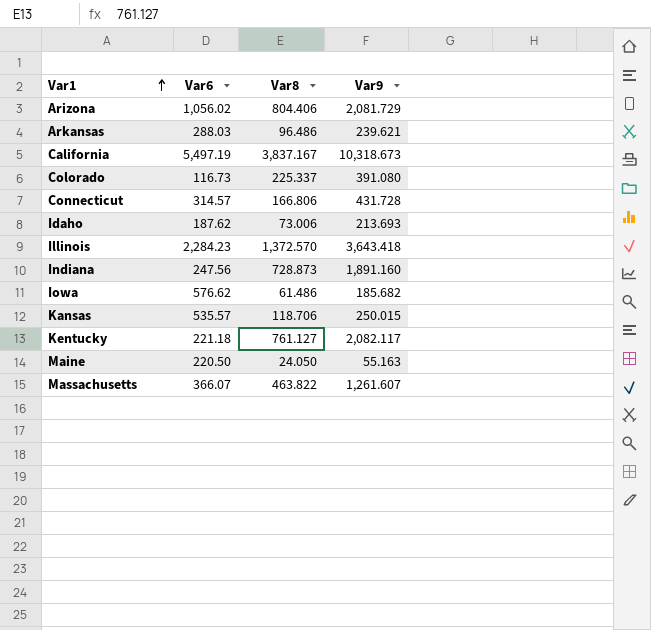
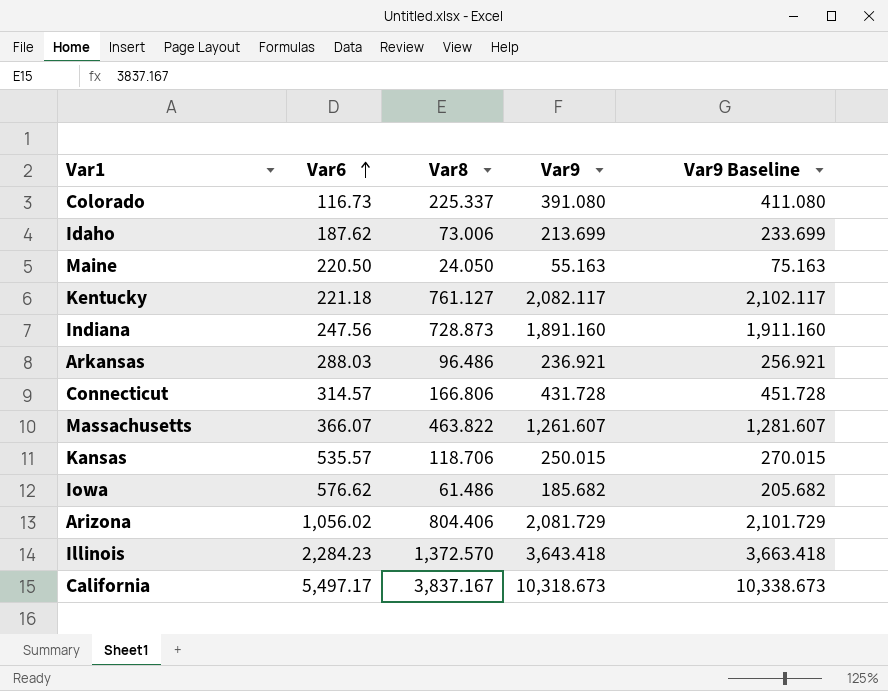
row order: Var1 ascending -> Var6 ascending
column Var9 Baseline | formula: none -> [Var9] + 20
Idaho | Var9: 213.693 -> 213.699
Arkansas | Var9: 239.621 -> 236.921
California | Var6: 5,497.19 -> 5,497.17

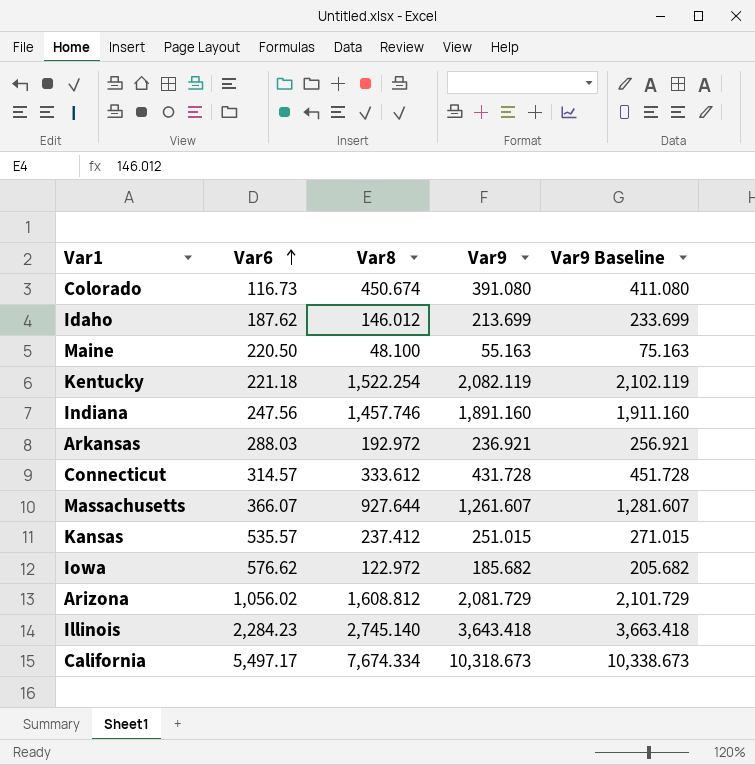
Colorado | Var8: 225.337 -> 450.674
Idaho | Var8: 73.006 -> 146.012
Maine | Var8: 24.050 -> 48.100
Kentucky | Var8: 761.127 -> 1,522.254
Kentucky | Var9: 2,082.117 -> 2,082.119
Kentucky | Var9 Baseline: 2,102.117 -> 2,102.119
Indiana | Var8: 728.873 -> 1,457.746
Arkansas | Var8: 96.486 -> 192.972
Connecticut | Var8: 166.806 -> 333.612
Massachusetts | Var8: 463.822 -> 927.644
Kansas | Var8: 118.706 -> 237.412
Kansas | Var9: 250.015 -> 251.015
Kansas | Var9 Baseline: 270.015 -> 271.015
Iowa | Var8: 61.486 -> 122.972
Arizona | Var8: 804.406 -> 1,608.812
Illinois | Var8: 1,372.570 -> 2,745.140
California | Var8: 3,837.167 -> 7,674.334

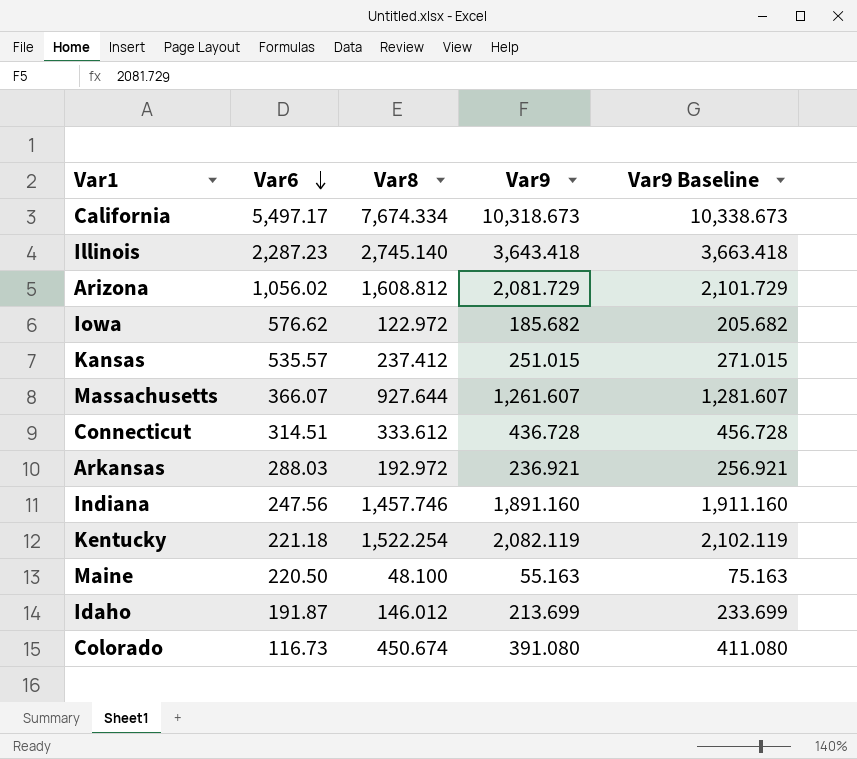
row order: Var6 ascending -> Var6 descending
Illinois | Var6: 2,284.23 -> 2,287.23
Connecticut | Var6: 314.57 -> 314.51
Connecticut | Var9: 431.728 -> 436.728
Connecticut | Var9 Baseline: 451.728 -> 456.728
Idaho | Var6: 187.62 -> 191.87

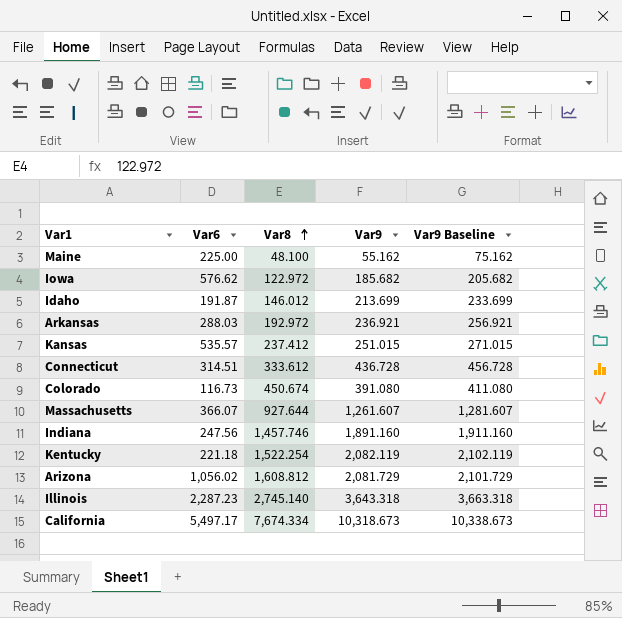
row order: Var6 descending -> Var8 ascending
Maine | Var6: 220.50 -> 225.00
Maine | Var9: 55.163 -> 55.162
Maine | Var9 Baseline: 75.163 -> 75.162
Illinois | Var9: 3,643.418 -> 3,643.318
Illinois | Var9 Baseline: 3,663.418 -> 3,663.318

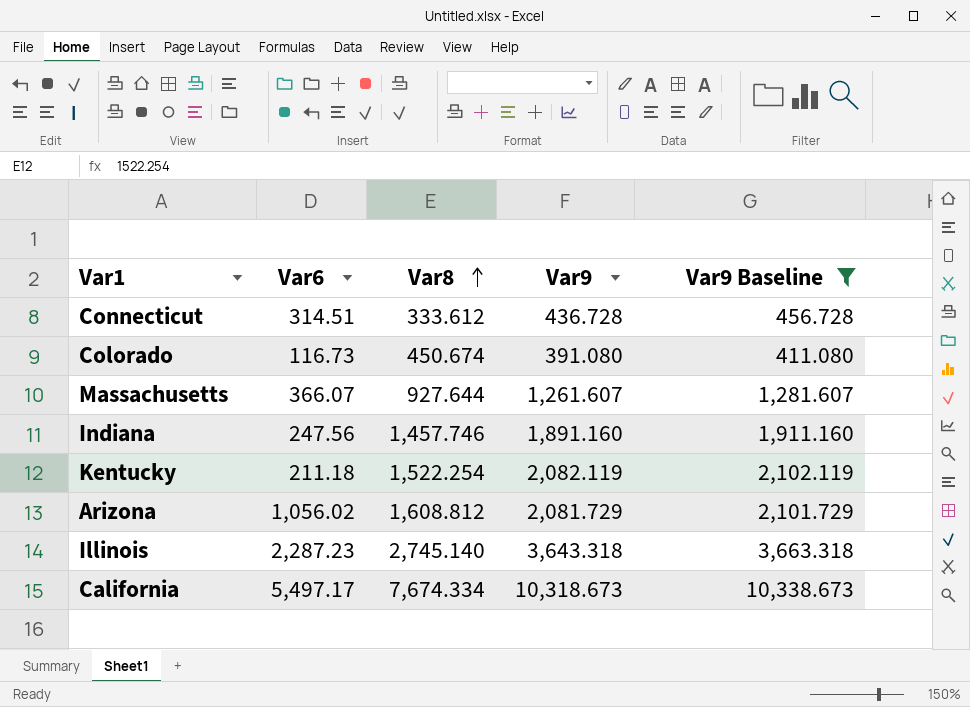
filter: none -> Var9 Baseline >= 411.080
Kentucky | Var6: 221.18 -> 211.18

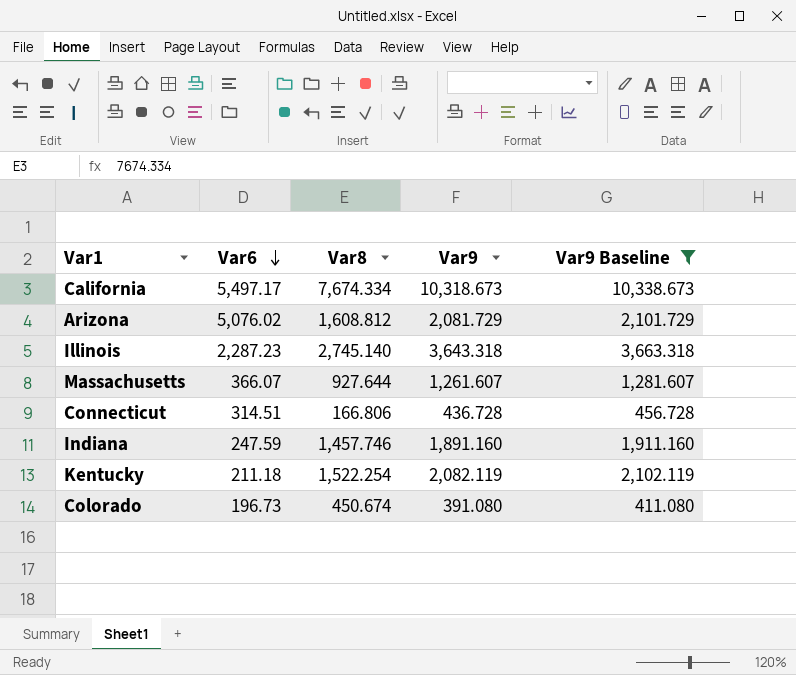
row order: Var8 ascending -> Var6 descending
Arizona | Var6: 1,056.02 -> 5,076.02
Connecticut | Var8: 333.612 -> 166.806
Indiana | Var6: 247.56 -> 247.59
Colorado | Var6: 116.73 -> 196.73

